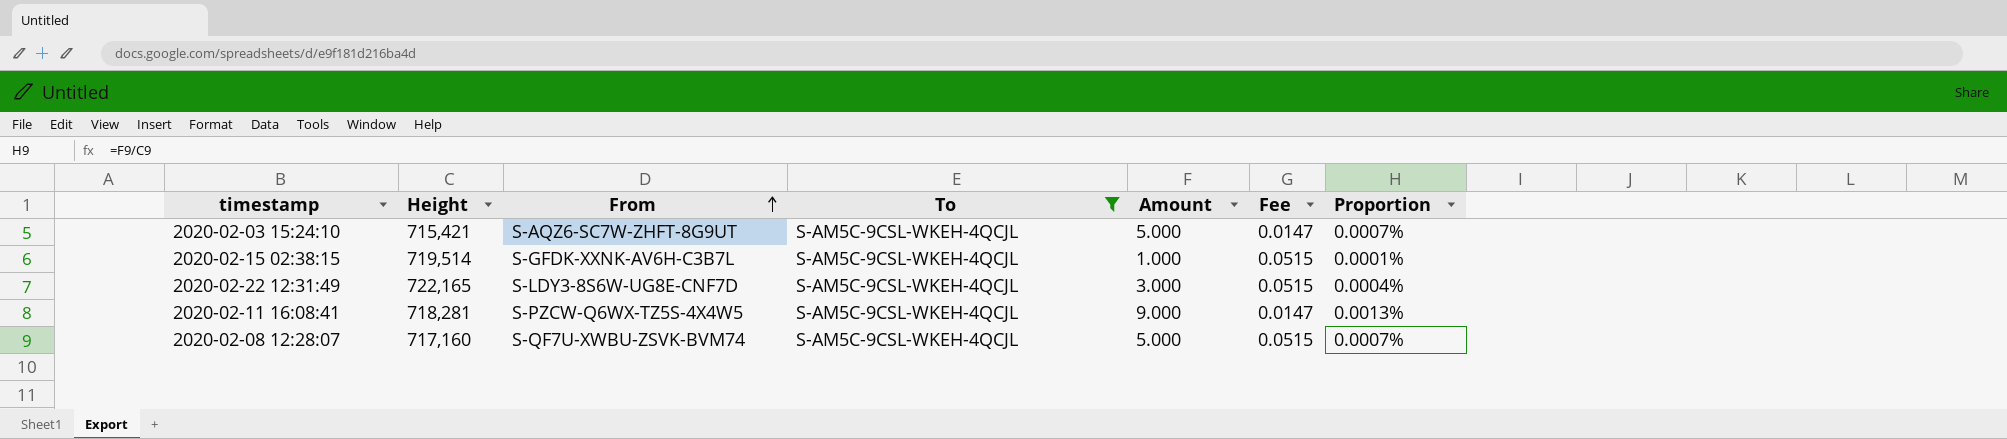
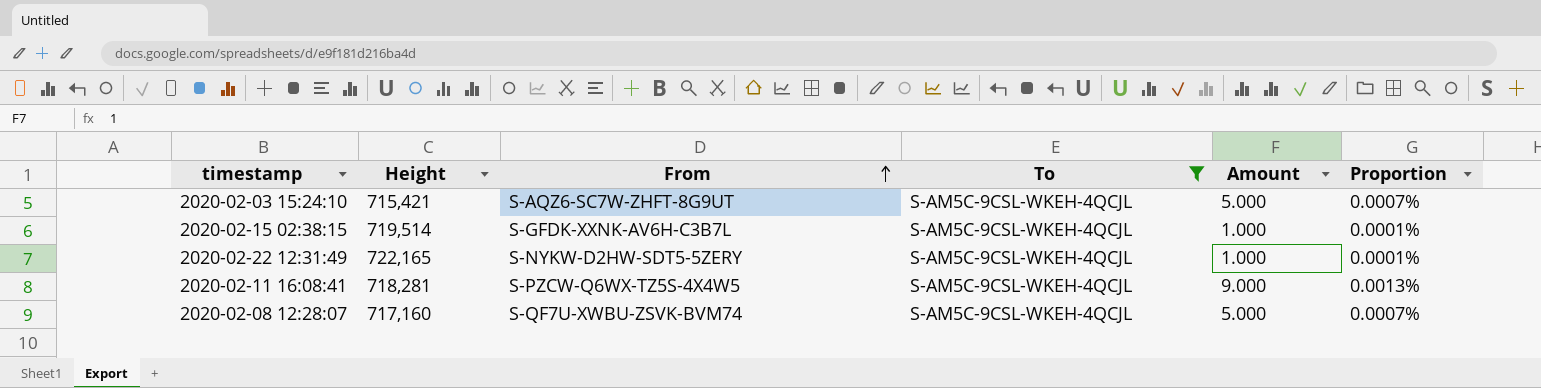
column Fee | position: 6 -> none
2020-02-22 12:31:49 | From: S-LDY3-8S6W-UG8E-CNF7D -> S-NYKW-D2HW-SDT5-5ZERY
2020-02-22 12:31:49 | Amount: 3.000 -> 1.000
2020-02-22 12:31:49 | Proportion: 0.0004% -> 0.0001%

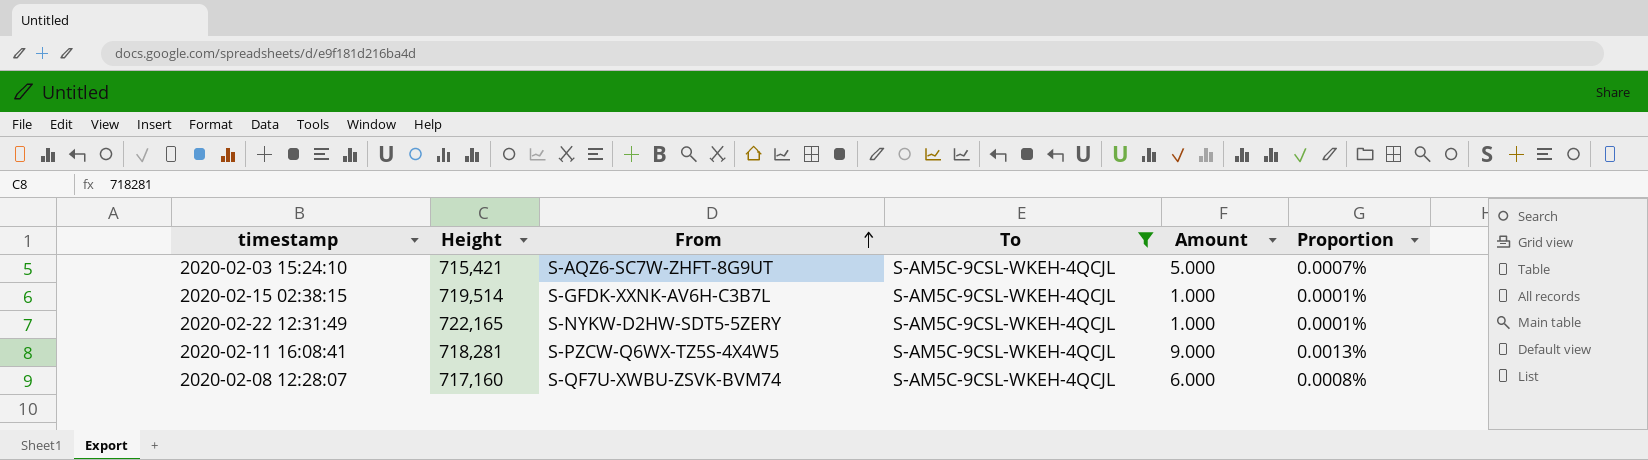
2020-02-08 12:28:07 | Amount: 5.000 -> 6.000
2020-02-08 12:28:07 | Proportion: 0.0007% -> 0.0008%

